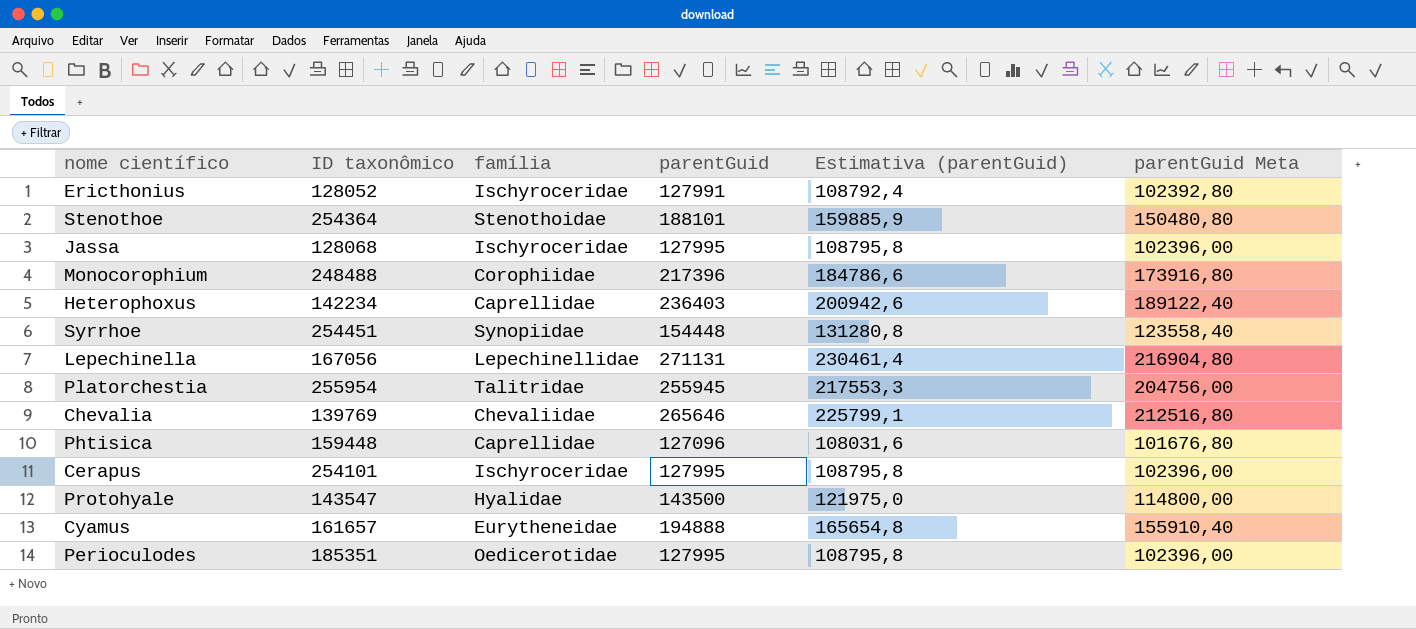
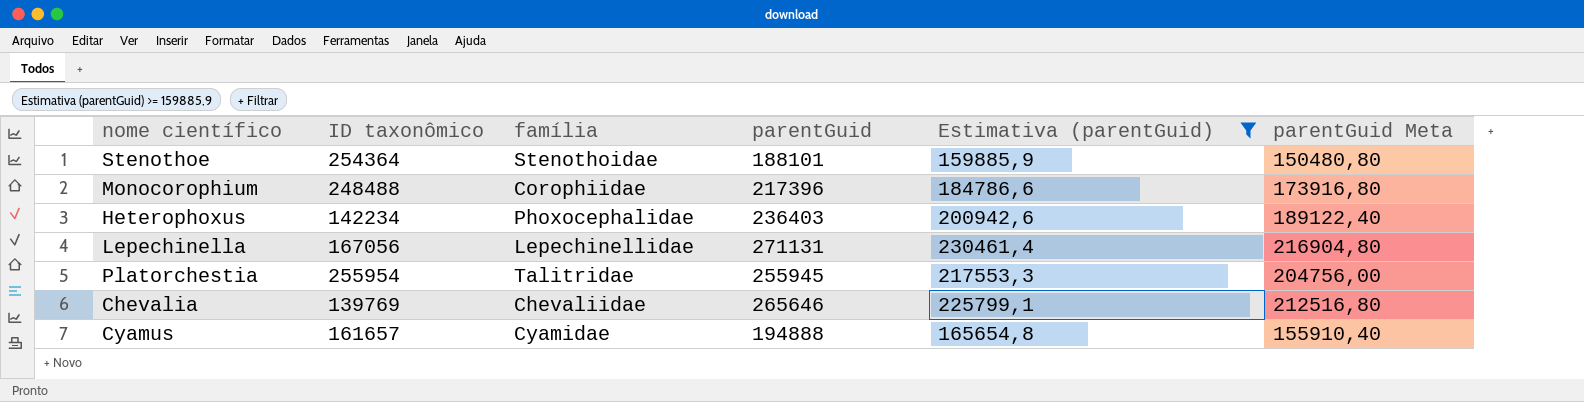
filter: none -> Estimativa (parentGuid) >= 159885,9
Heterophoxus | família: Caprellidae -> Phoxocephalidae
Cyamus | família: Eurytheneidae -> Cyamidae

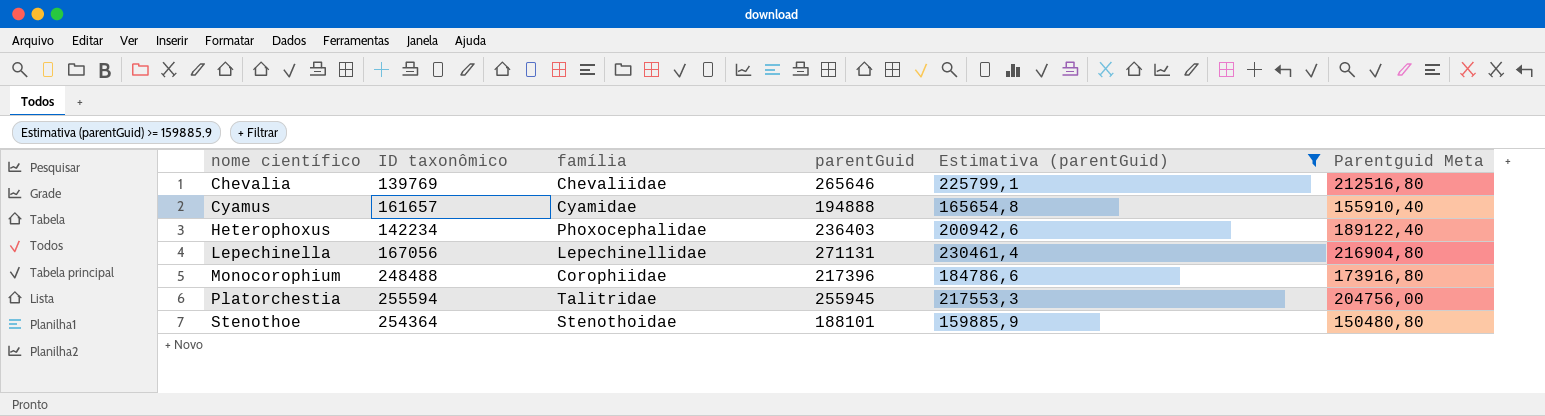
row order: none -> nome científico ascending
column name: parentGuid Meta -> Parentguid Meta
Platorchestia | ID taxonômico: 255954 -> 255594

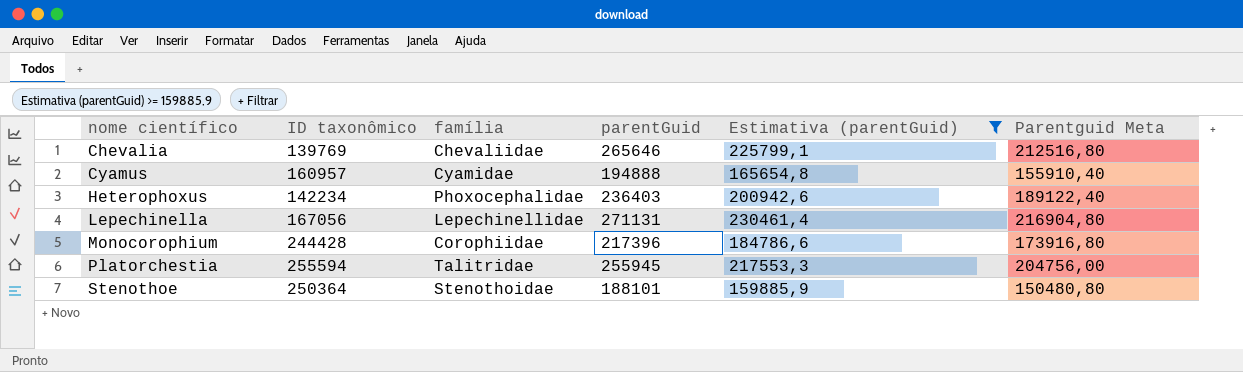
Cyamus | ID taxonômico: 161657 -> 160957
Monocorophium | ID taxonômico: 248488 -> 244428
Stenothoe | ID taxonômico: 254364 -> 250364

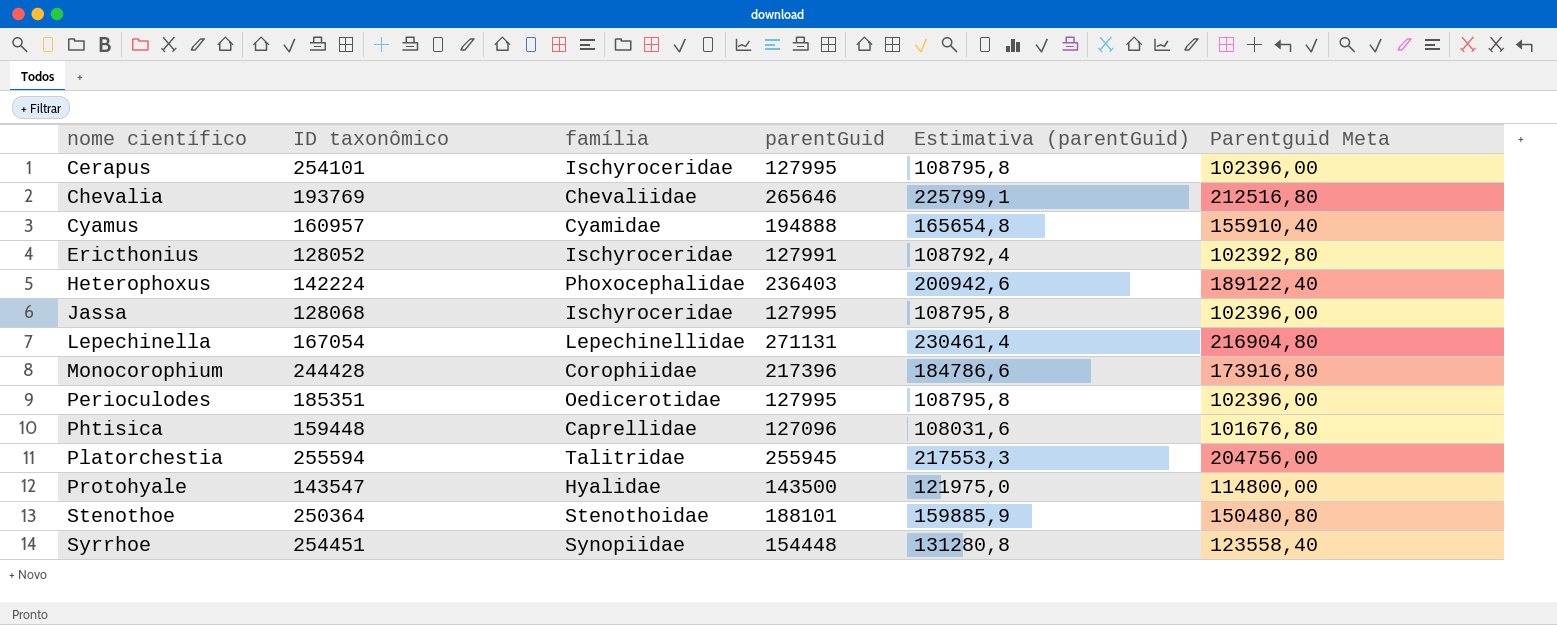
filter: Estimativa (parentGuid) >= 159885,9 -> none
Chevalia | ID taxonômico: 139769 -> 193769
Heterophoxus | ID taxonômico: 142234 -> 142224
Lepechinella | ID taxonômico: 167056 -> 167054

